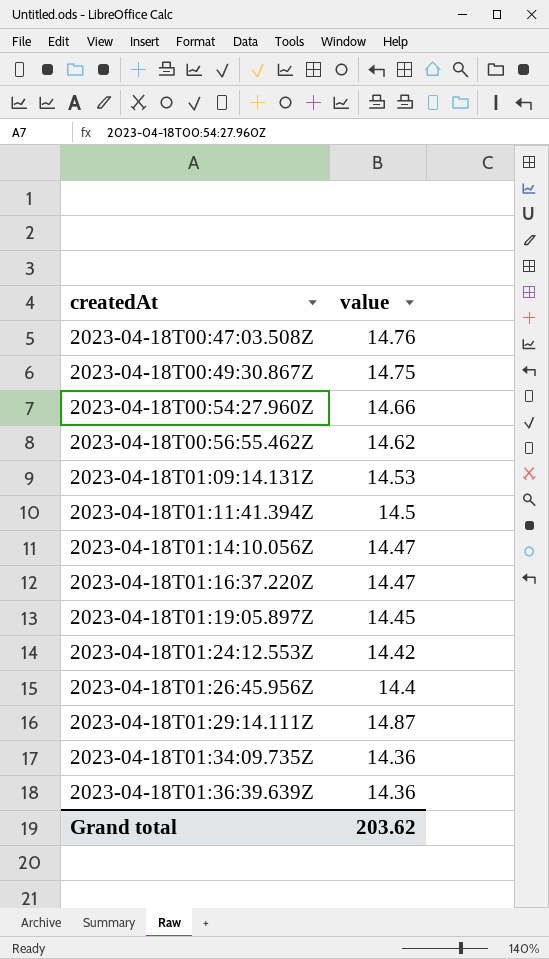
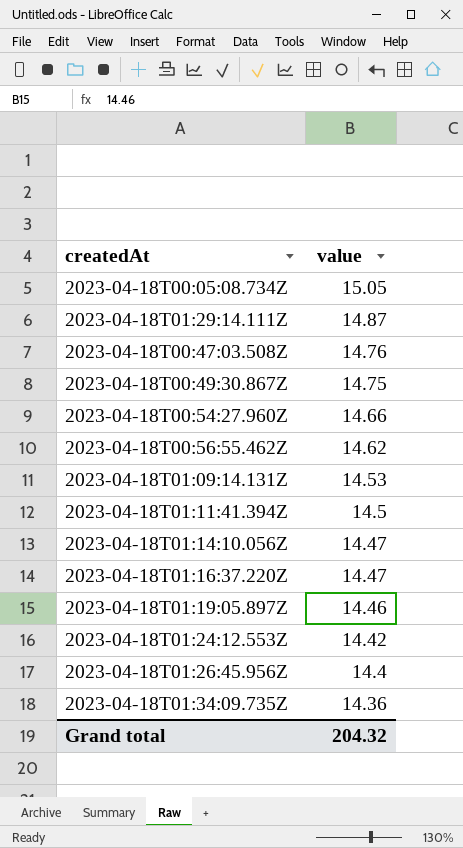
row order: createdAt ascending -> value descending
row 2023-04-18T01:36:39.639Z: 14.36 -> none
row 2023-04-18T00:05:08.734Z: none -> 15.05
2023-04-18T01:19:05.897Z | value: 14.45 -> 14.46
Grand total | value: 203.62 -> 204.32

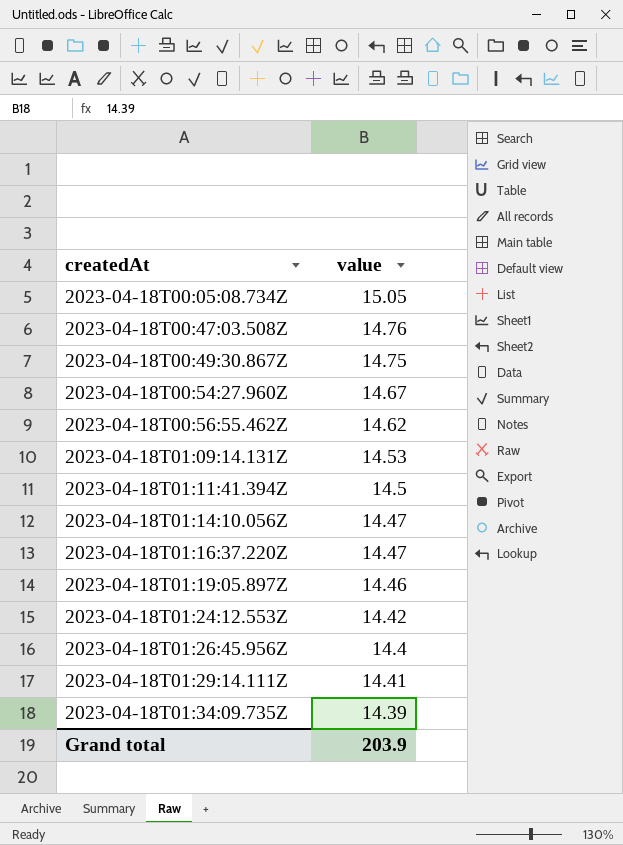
row order: value descending -> createdAt ascending
2023-04-18T00:54:27.960Z | value: 14.66 -> 14.67
2023-04-18T01:29:14.111Z | value: 14.87 -> 14.41
2023-04-18T01:34:09.735Z | value: 14.36 -> 14.39
Grand total | value: 204.32 -> 203.9

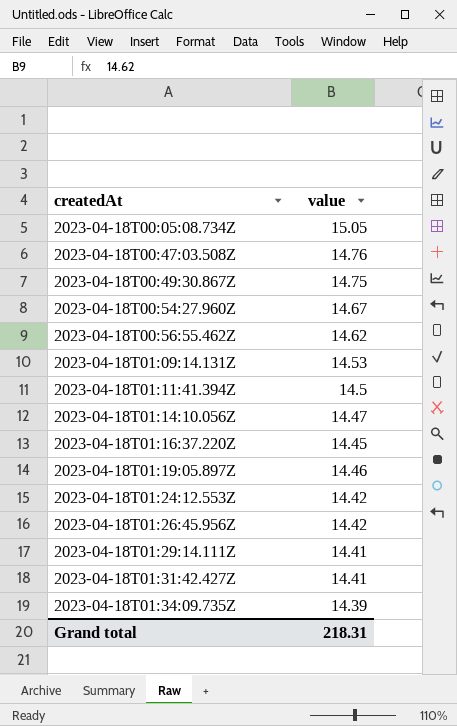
2023-04-18T01:16:37.220Z | value: 14.47 -> 14.45
2023-04-18T01:26:45.956Z | value: 14.4 -> 14.42
row 2023-04-18T01:31:42.427Z: none -> 14.41
Grand total | value: 203.9 -> 218.31

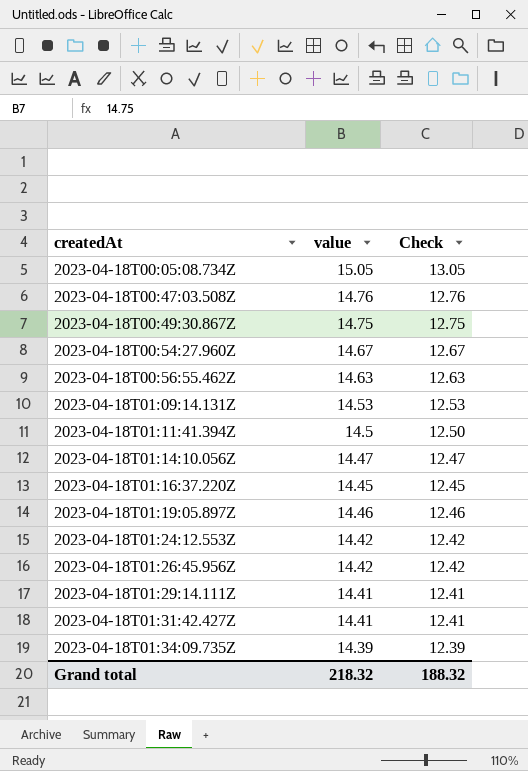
column Check | formula: none -> [value] - 2
2023-04-18T00:56:55.462Z | value: 14.62 -> 14.63
Grand total | value: 218.31 -> 218.32

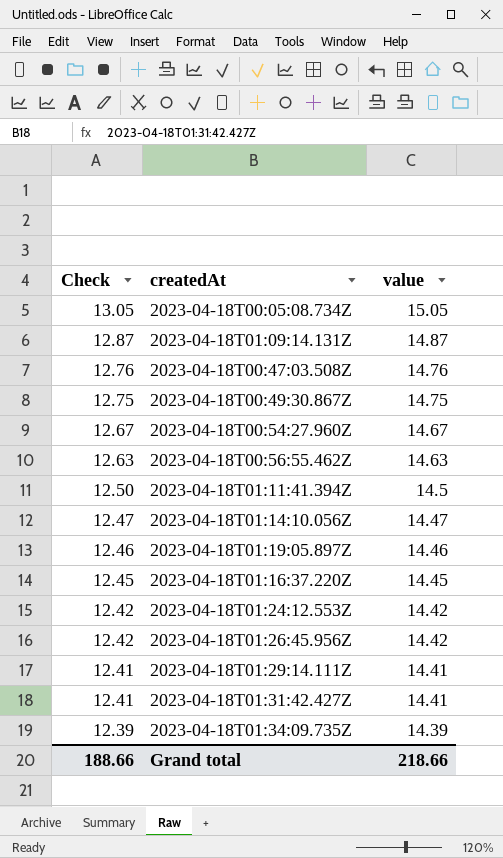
row order: createdAt ascending -> Check descending
column Check | position: 3 -> 1
2023-04-18T01:09:14.131Z | Check: 12.53 -> 12.87
2023-04-18T01:09:14.131Z | value: 14.53 -> 14.87
Grand total | Check: 188.32 -> 188.66
Grand total | value: 218.32 -> 218.66

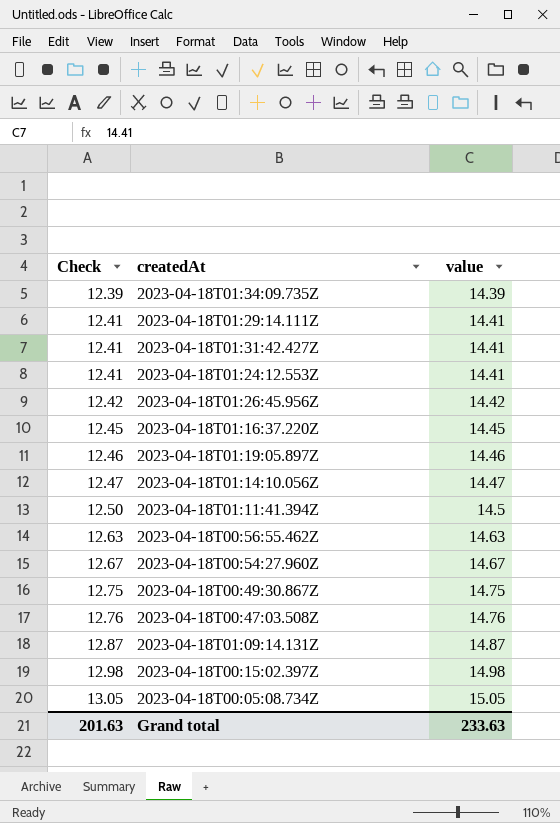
row order: Check descending -> Check ascending
2023-04-18T01:24:12.553Z | Check: 12.42 -> 12.41
2023-04-18T01:24:12.553Z | value: 14.42 -> 14.41
row 2023-04-18T00:15:02.397Z: none -> 12.98 | 14.98
Grand total | Check: 188.66 -> 201.63
Grand total | value: 218.66 -> 233.63

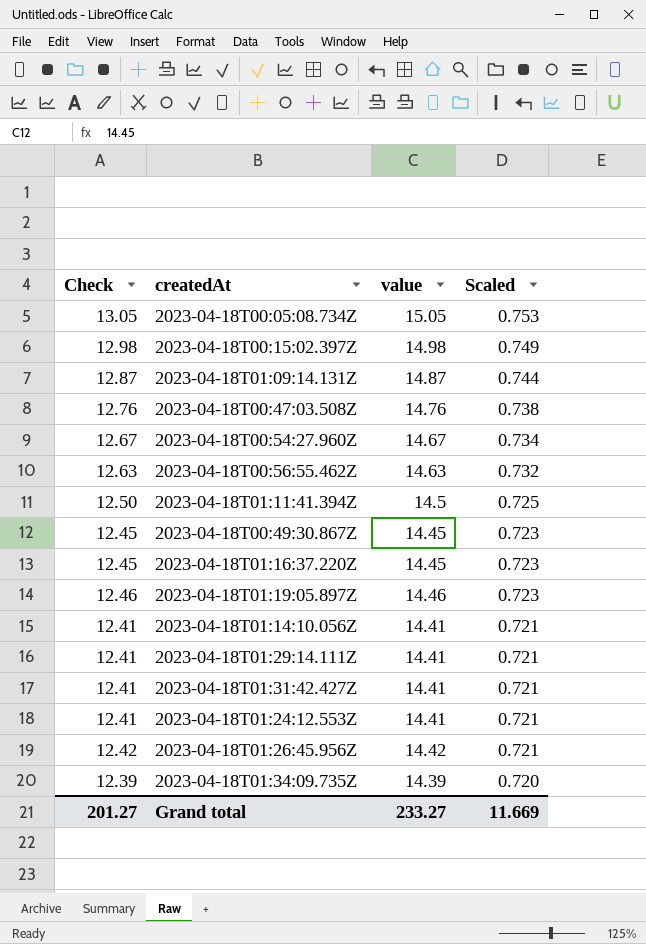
row order: Check ascending -> Scaled descending
column Scaled | formula: none -> [value] * 0.05
2023-04-18T00:49:30.867Z | Check: 12.75 -> 12.45
2023-04-18T00:49:30.867Z | value: 14.75 -> 14.45
2023-04-18T01:14:10.056Z | Check: 12.47 -> 12.41
2023-04-18T01:14:10.056Z | value: 14.47 -> 14.41
Grand total | Check: 201.63 -> 201.27
Grand total | value: 233.63 -> 233.27

